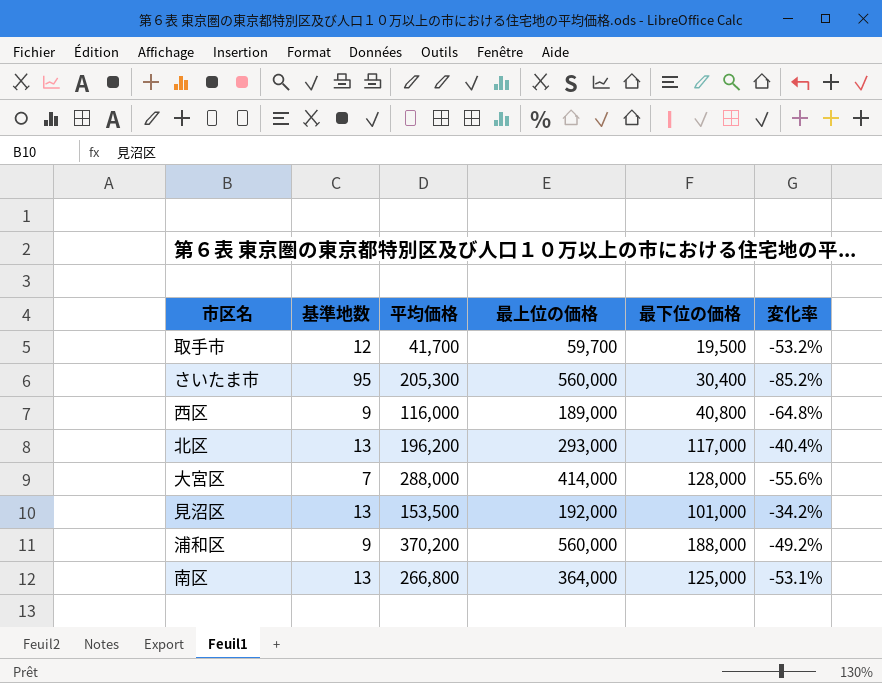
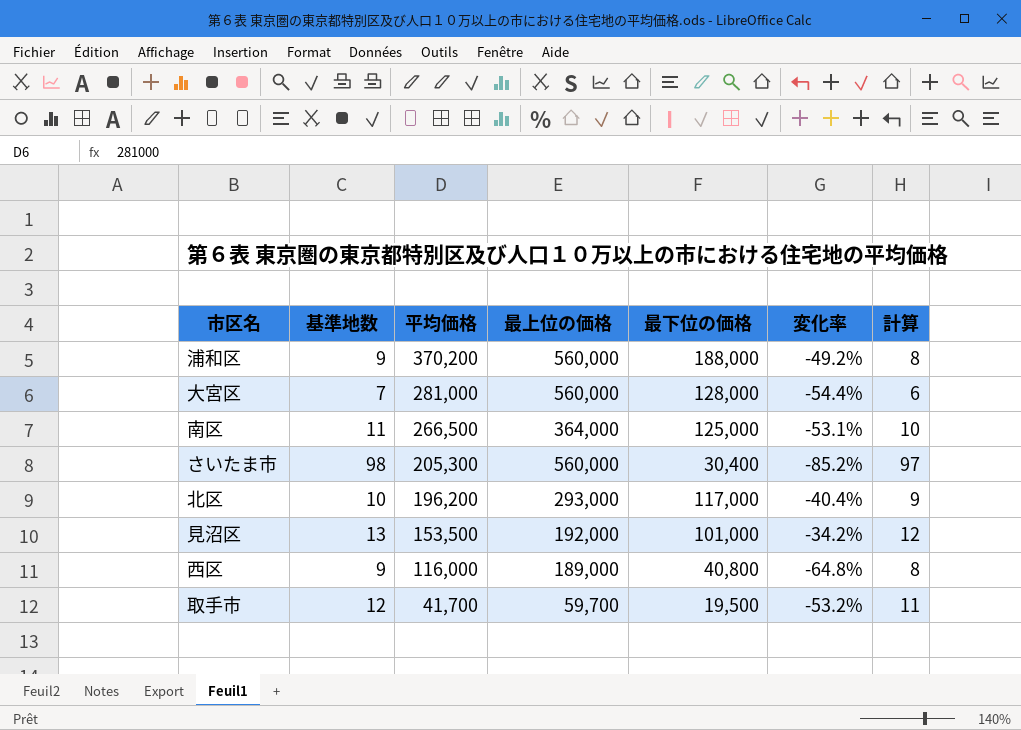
row order: none -> 平均価格 descending
column 計算 | formula: none -> [基準地数] - 1
大宮区 | 平均価格: 288,000 -> 281,000
大宮区 | 最上位の価格: 414,000 -> 560,000
大宮区 | 変化率: -55.6% -> -54.4%
南区 | 基準地数: 13 -> 11
南区 | 平均価格: 266,800 -> 266,500
さいたま市 | 基準地数: 95 -> 98
北区 | 基準地数: 13 -> 10

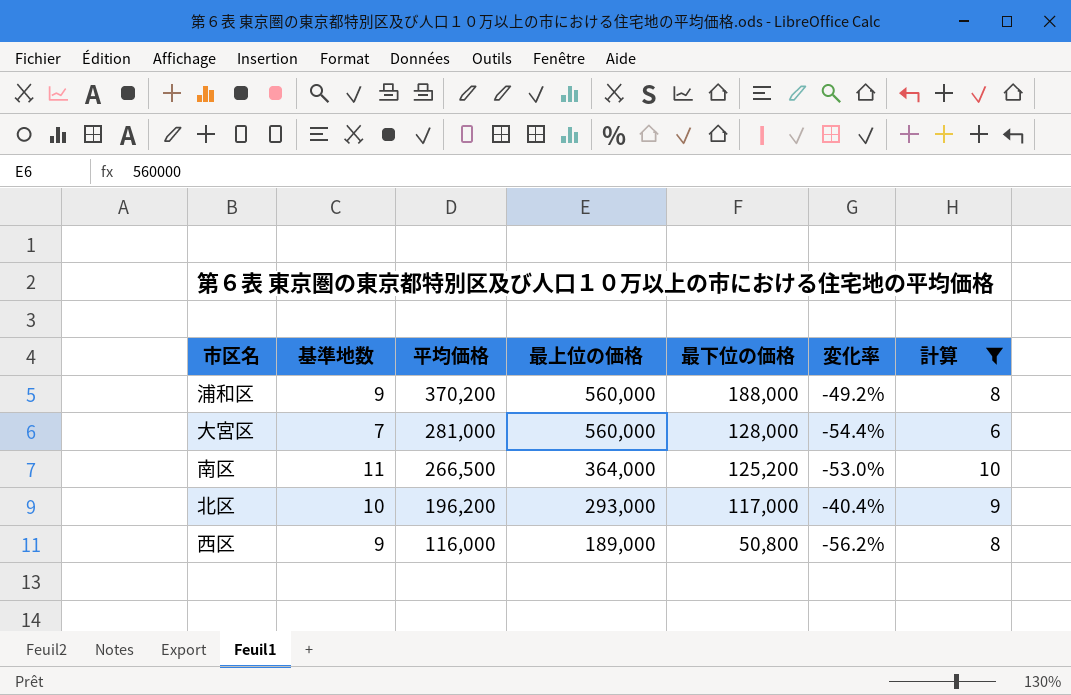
filter: none -> 計算 <= 10
南区 | 最下位の価格: 125,000 -> 125,200
南区 | 変化率: -53.1% -> -53.0%
西区 | 最下位の価格: 40,800 -> 50,800
西区 | 変化率: -64.8% -> -56.2%

